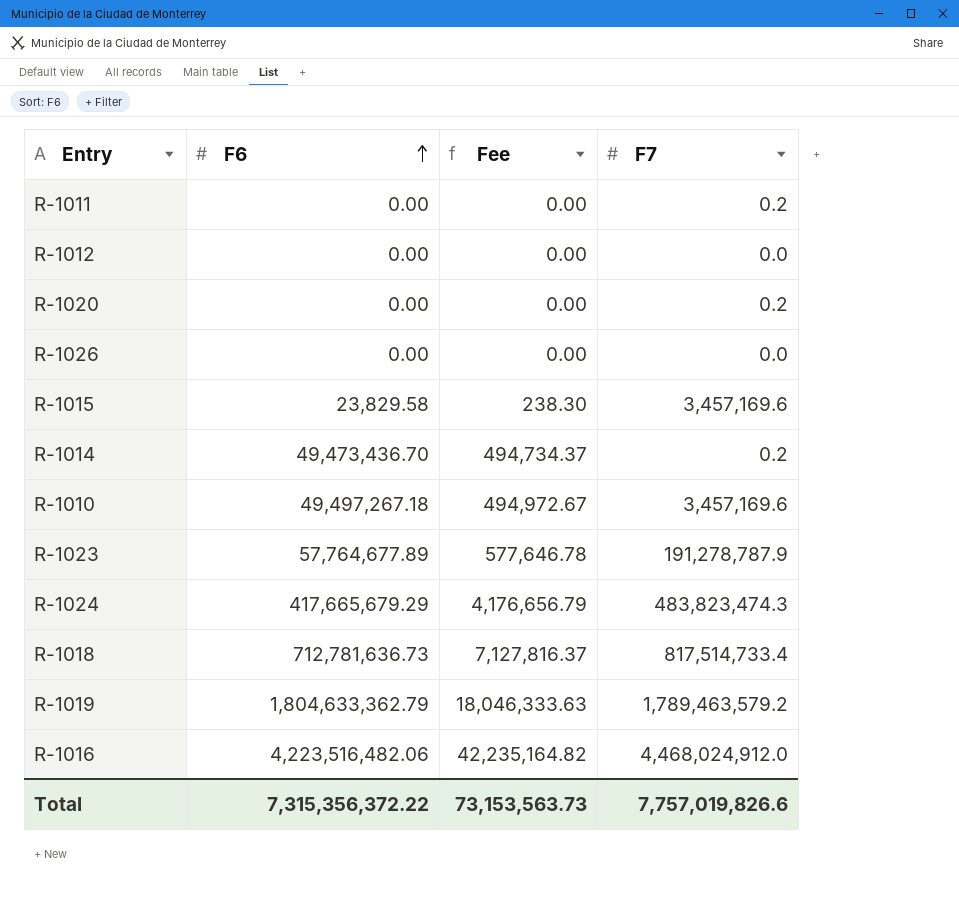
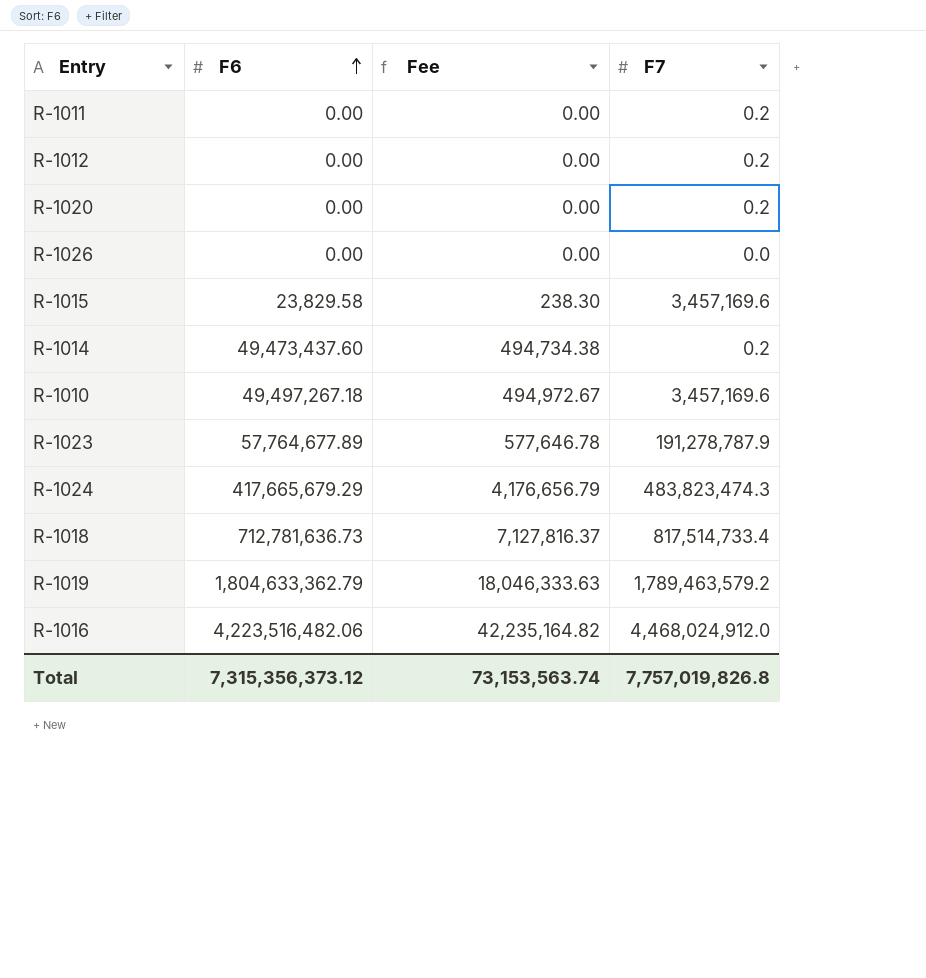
R-1012 | F7: 0.0 -> 0.2
R-1014 | F6: 49,473,436.70 -> 49,473,437.60
R-1014 | Fee: 494,734.37 -> 494,734.38
Total | F6: 7,315,356,372.22 -> 7,315,356,373.12
Total | Fee: 73,153,563.73 -> 73,153,563.74
Total | F7: 7,757,019,826.6 -> 7,757,019,826.8

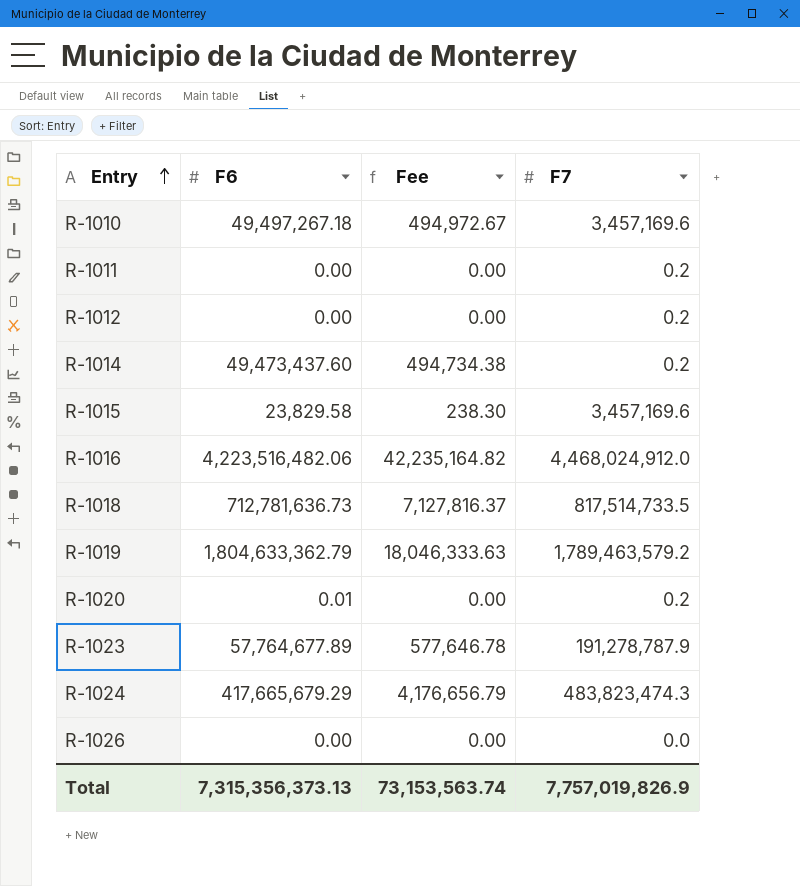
row order: F6 ascending -> Entry ascending
R-1018 | F7: 817,514,733.4 -> 817,514,733.5
R-1020 | F6: 0.00 -> 0.01
Total | F6: 7,315,356,373.12 -> 7,315,356,373.13
Total | F7: 7,757,019,826.8 -> 7,757,019,826.9

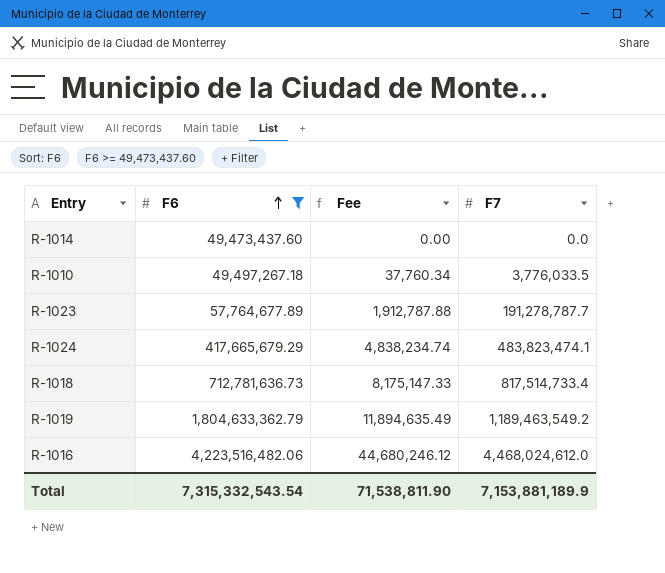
filter: none -> F6 >= 49,473,437.60
row order: Entry ascending -> F6 ascending
column Fee | formula: [F6] * 0.01 -> [F7] * 0.01
R-1014 | F7: 0.2 -> 0.0
R-1010 | F7: 3,457,169.6 -> 3,776,033.5
R-1023 | F7: 191,278,787.9 -> 191,278,787.7
R-1024 | F7: 483,823,474.3 -> 483,823,474.1
R-1018 | F7: 817,514,733.5 -> 817,514,733.4
R-1019 | F7: 1,789,463,579.2 -> 1,189,463,549.2
R-1016 | F7: 4,468,024,912.0 -> 4,468,024,612.0
Total | F6: 7,315,356,373.13 -> 7,315,332,543.54
Total | Fee: 73,153,563.74 -> 71,538,811.90
Total | F7: 7,757,019,826.9 -> 7,153,881,189.9

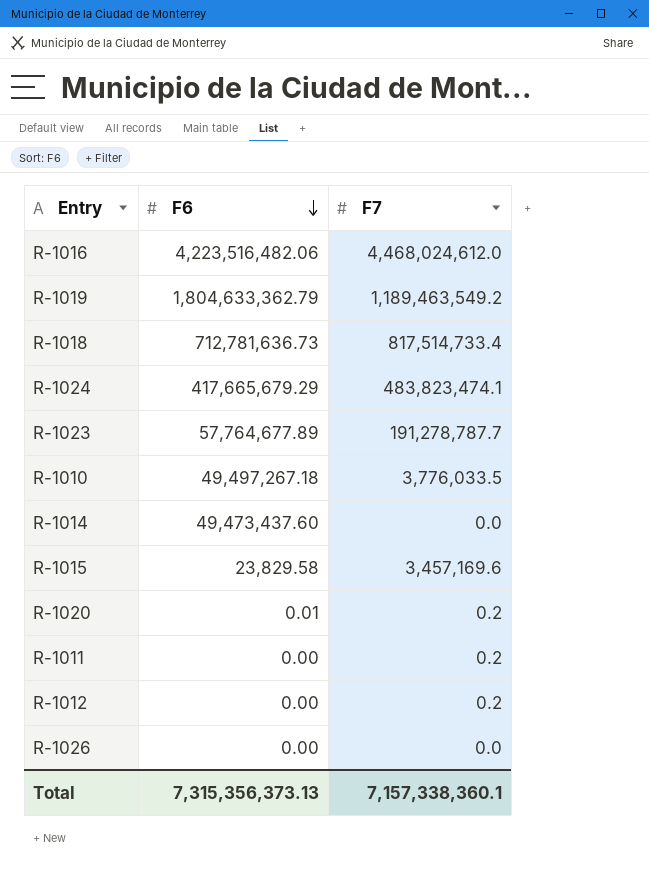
filter: F6 >= 49,473,437.60 -> none
row order: F6 ascending -> F6 descending
column Fee | formula: [F7] * 0.01 -> none
Total | F6: 7,315,332,543.54 -> 7,315,356,373.13
Total | F7: 7,153,881,189.9 -> 7,157,338,360.1

